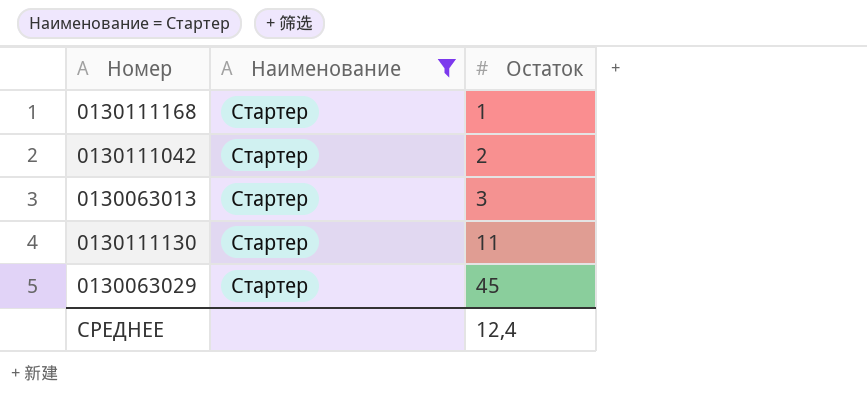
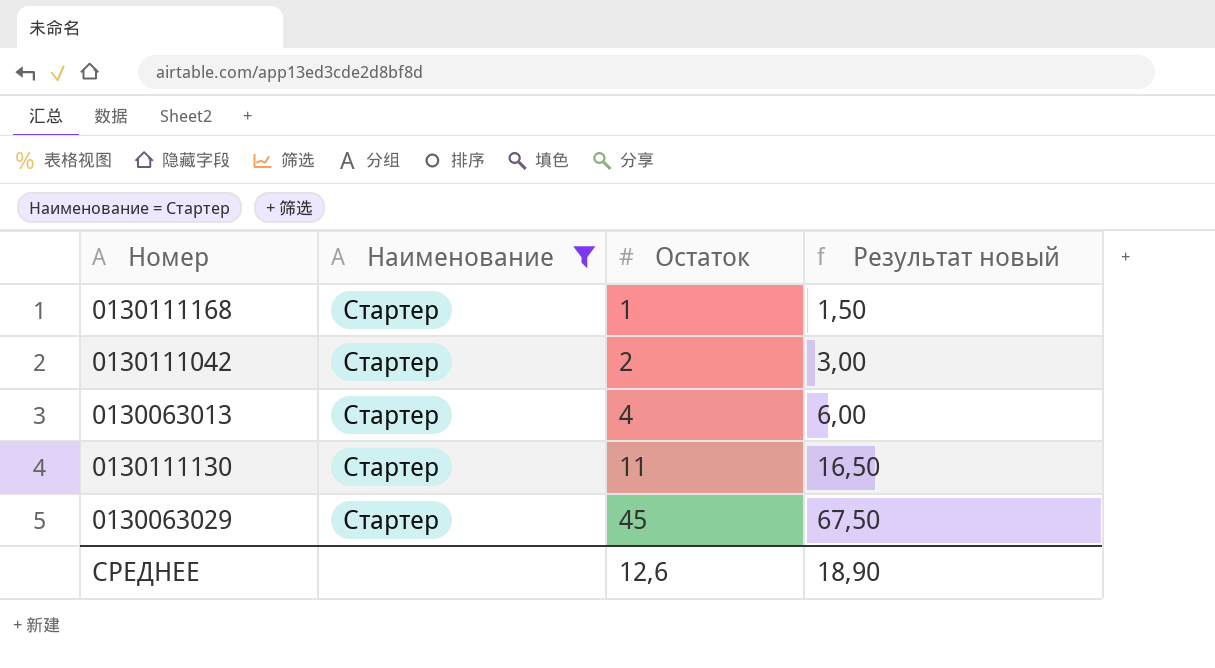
column Результат новый | formula: none -> [Остаток] * 1,5
0130063013 | Остаток: 3 -> 4
СРЕДНЕЕ | Остаток: 12,4 -> 12,6

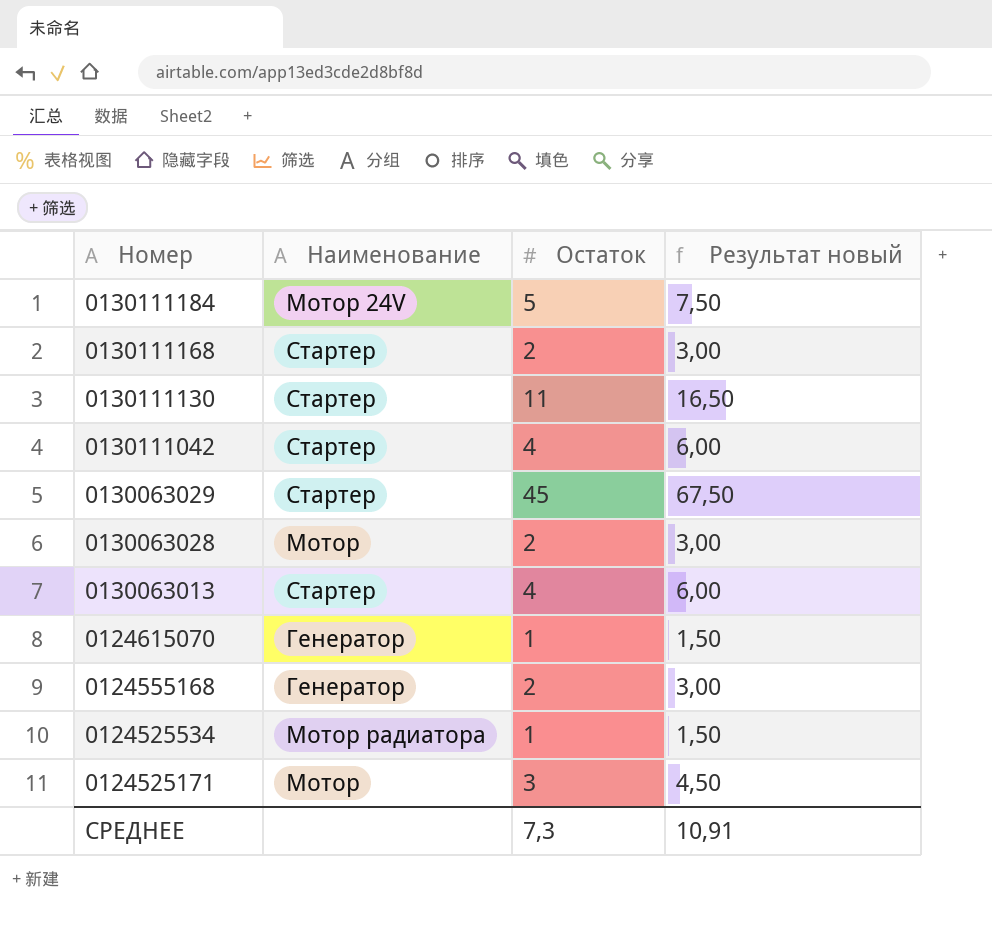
filter: Наименование = Стартер -> none
row order: Остаток ascending -> Номер descending
0130111168 | Остаток: 1 -> 2
0130111168 | Результат новый: 1,50 -> 3,00
0130111042 | Остаток: 2 -> 4
0130111042 | Результат новый: 3,00 -> 6,00
СРЕДНЕЕ | Остаток: 12,6 -> 7,3
СРЕДНЕЕ | Результат новый: 18,90 -> 10,91

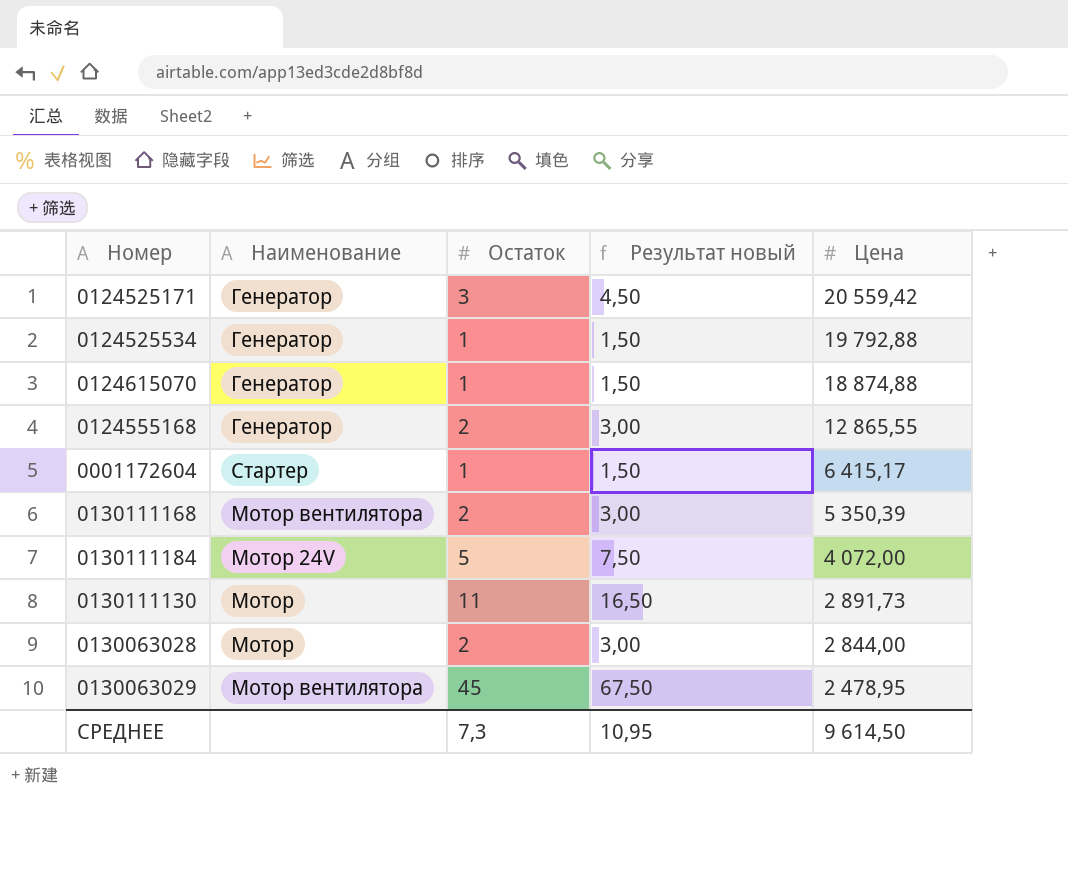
row order: Номер descending -> Цена descending
column Цена | position: none -> 5
row 0130111042: Стартер | 4 | 6,00 -> none
row 0130063013: Стартер | 4 | 6,00 -> none
0124525171 | Наименование: Мотор -> Генератор
0124525534 | Наименование: Мотор радиатора -> Генератор
row 0001172604: none -> Стартер | 1 | 1,50 | 6 415,17
0130111168 | Наименование: Стартер -> Мотор вентилятора
0130111130 | Наименование: Стартер -> Мотор
0130063029 | Наименование: Стартер -> Мотор вентилятора
СРЕДНЕЕ | Результат новый: 10,91 -> 10,95

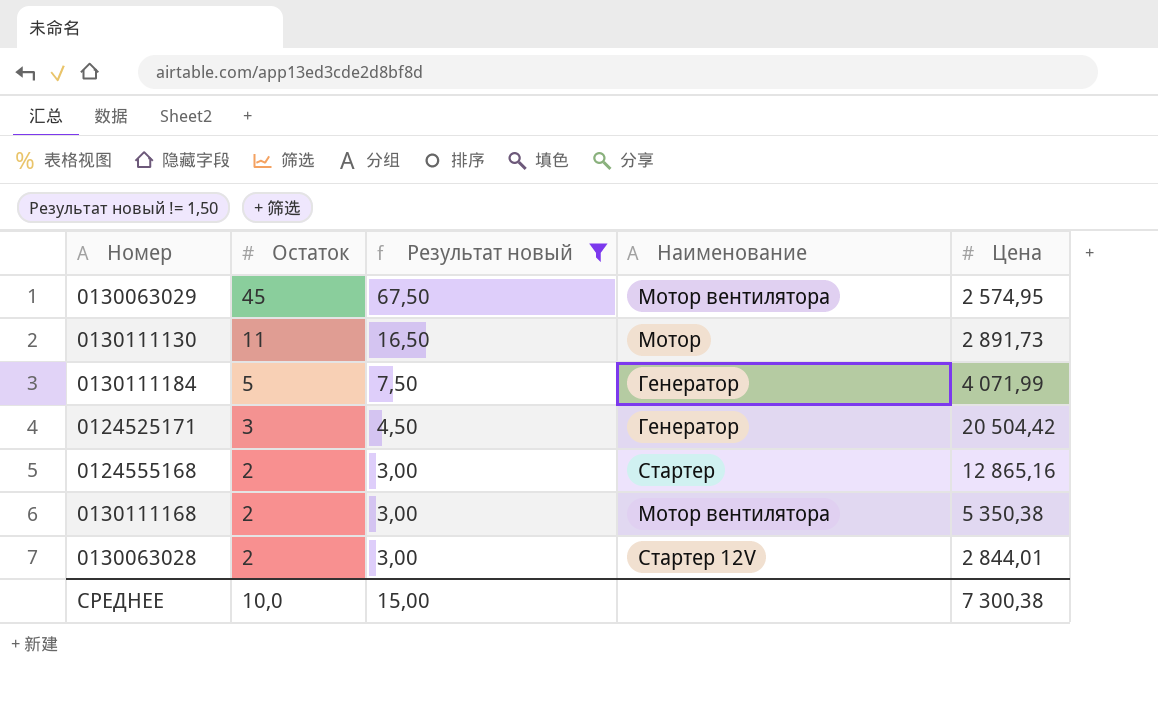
filter: none -> Результат новый != 1,50
row order: Цена descending -> Остаток descending
column Наименование | position: 2 -> 4
0130063029 | Цена: 2 478,95 -> 2 574,95
0130111184 | Наименование: Мотор 24V -> Генератор
0130111184 | Цена: 4 072,00 -> 4 071,99
0124525171 | Цена: 20 559,42 -> 20 504,42
0124555168 | Наименование: Генератор -> Стартер
0124555168 | Цена: 12 865,55 -> 12 865,16
0130111168 | Цена: 5 350,39 -> 5 350,38
0130063028 | Наименование: Мотор -> Стартер 12V
0130063028 | Цена: 2 844,00 -> 2 844,01
СРЕДНЕЕ | Остаток: 7,3 -> 10,0
СРЕДНЕЕ | Результат новый: 10,95 -> 15,00
СРЕДНЕЕ | Цена: 9 614,50 -> 7 300,38

